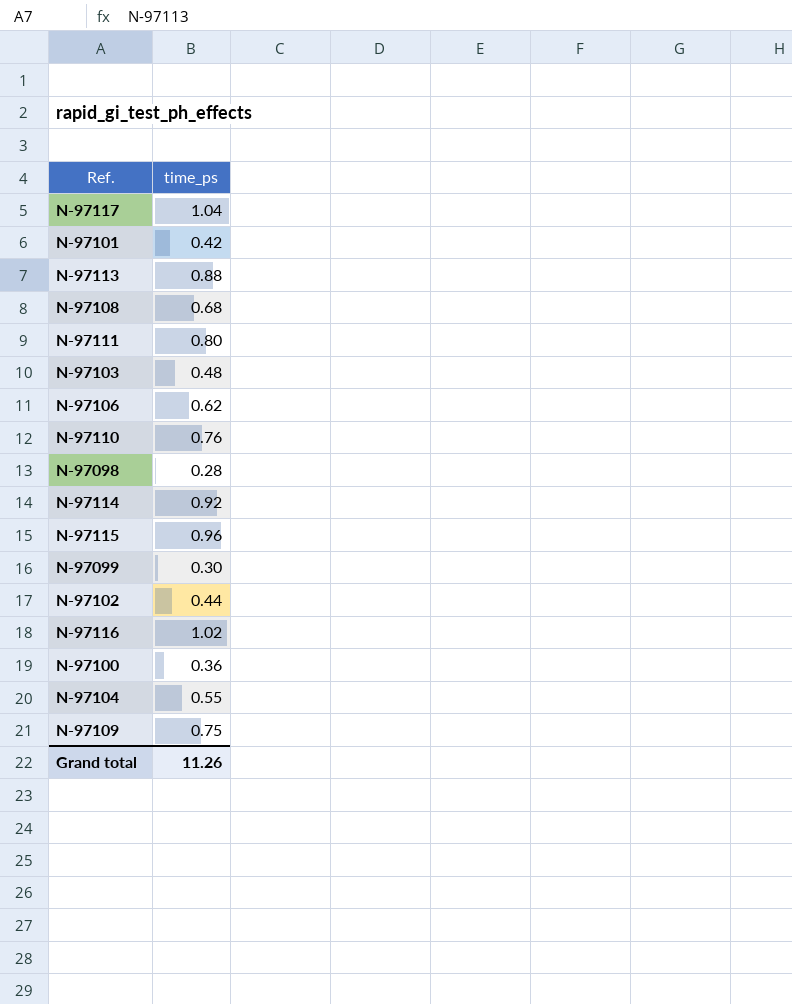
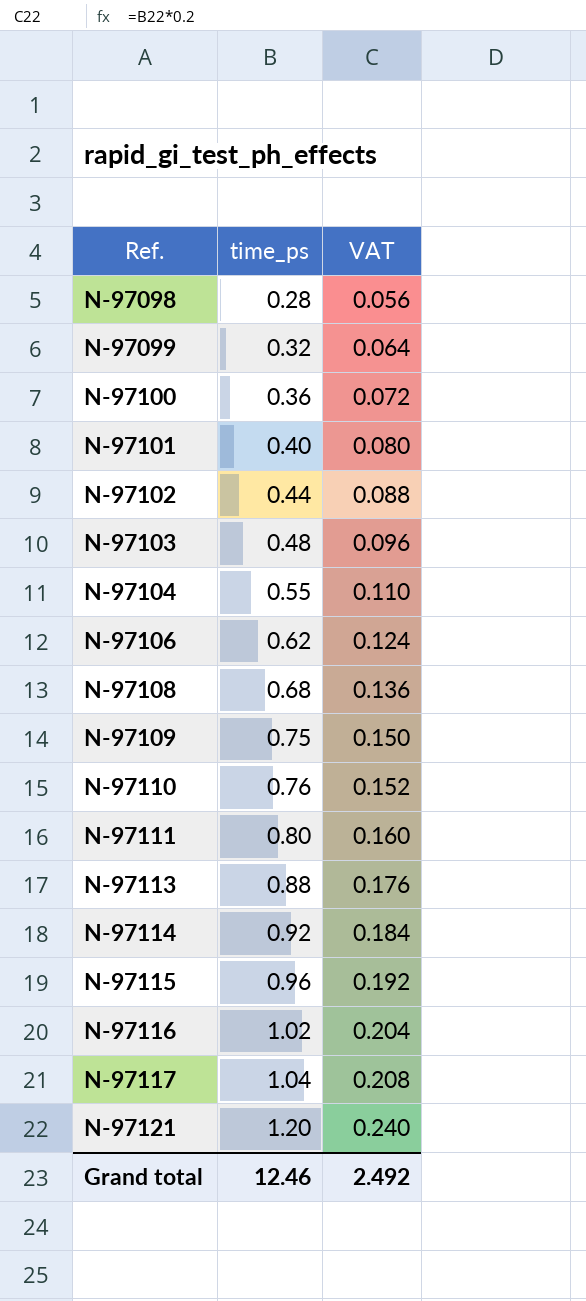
row order: none -> Ref. ascending
column VAT | formula: none -> [time_ps] * 0.2
N-97099 | time_ps: 0.30 -> 0.32
N-97101 | time_ps: 0.42 -> 0.40
row N-97121: none -> 1.20 | 0.240
Grand total | time_ps: 11.26 -> 12.46

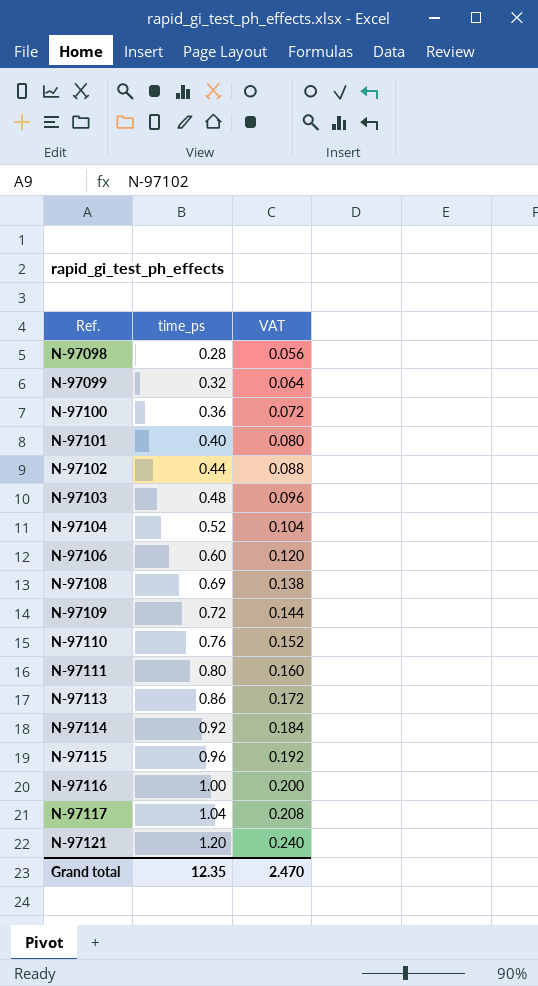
N-97104 | time_ps: 0.55 -> 0.52
N-97104 | VAT: 0.110 -> 0.104
N-97106 | time_ps: 0.62 -> 0.60
N-97106 | VAT: 0.124 -> 0.120
N-97108 | time_ps: 0.68 -> 0.69
N-97108 | VAT: 0.136 -> 0.138
N-97109 | time_ps: 0.75 -> 0.72
N-97109 | VAT: 0.150 -> 0.144
N-97113 | time_ps: 0.88 -> 0.86
N-97113 | VAT: 0.176 -> 0.172
N-97116 | time_ps: 1.02 -> 1.00
N-97116 | VAT: 0.204 -> 0.200
Grand total | time_ps: 12.46 -> 12.35
Grand total | VAT: 2.492 -> 2.470

